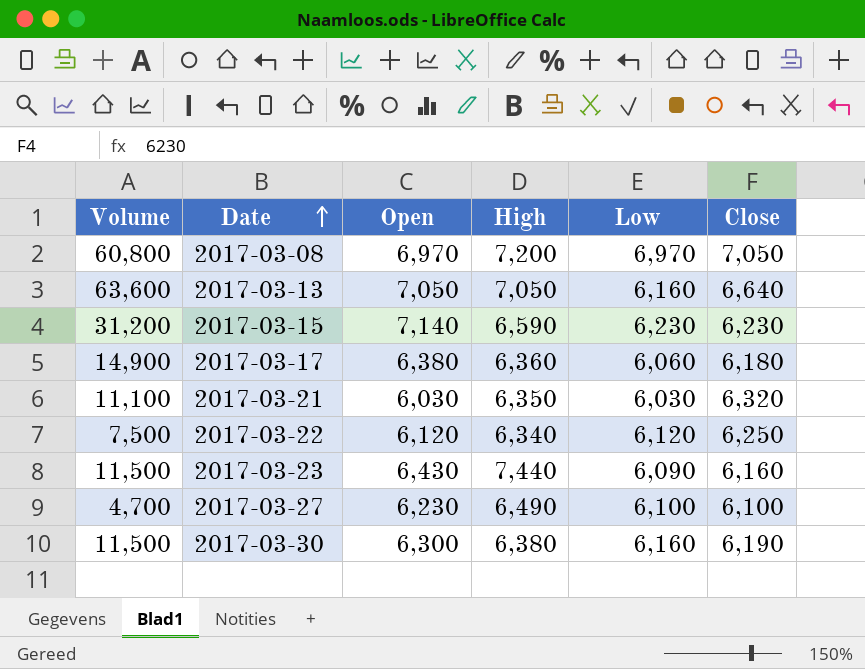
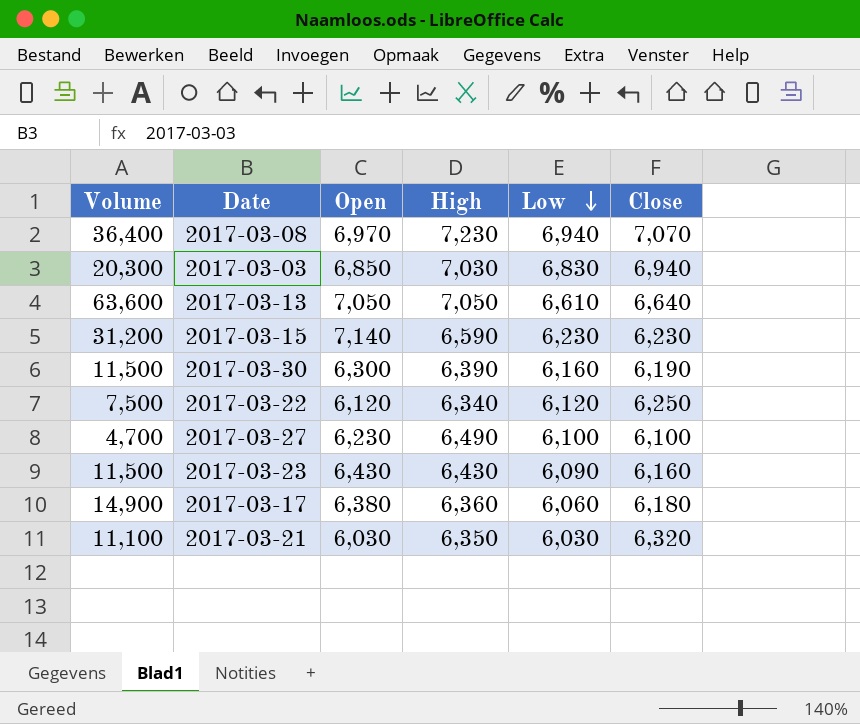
row order: Date ascending -> Low descending
2017-03-08 | Volume: 60,800 -> 36,400
2017-03-08 | High: 7,200 -> 7,230
2017-03-08 | Low: 6,970 -> 6,940
2017-03-08 | Close: 7,050 -> 7,070
row 2017-03-03: none -> 20,300 | 6,850 | 7,030 | 6,830 | 6,940
2017-03-13 | Low: 6,160 -> 6,610
2017-03-30 | High: 6,380 -> 6,390
2017-03-23 | High: 7,440 -> 6,430

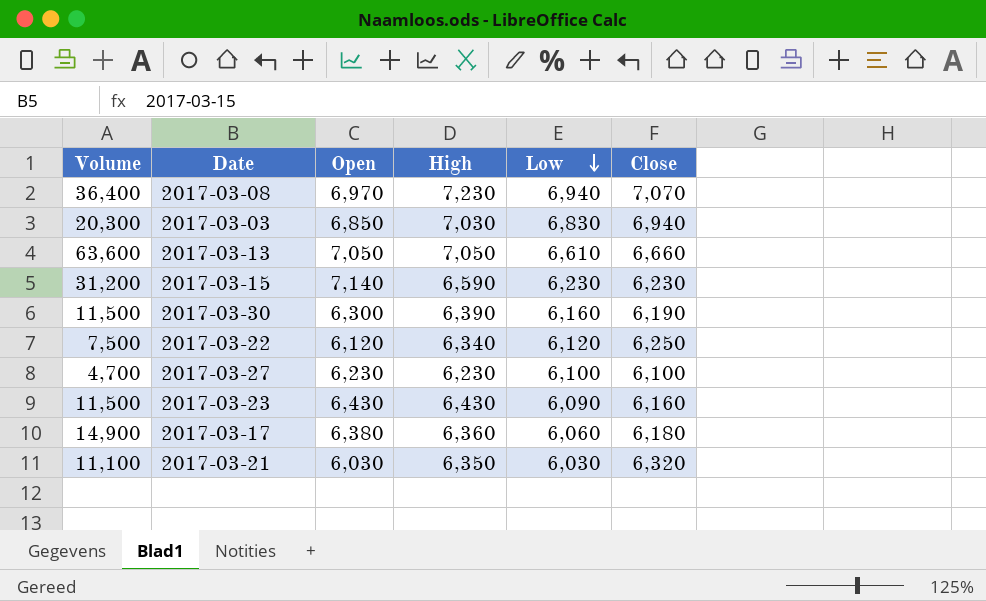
2017-03-13 | Close: 6,640 -> 6,660
2017-03-27 | High: 6,490 -> 6,230

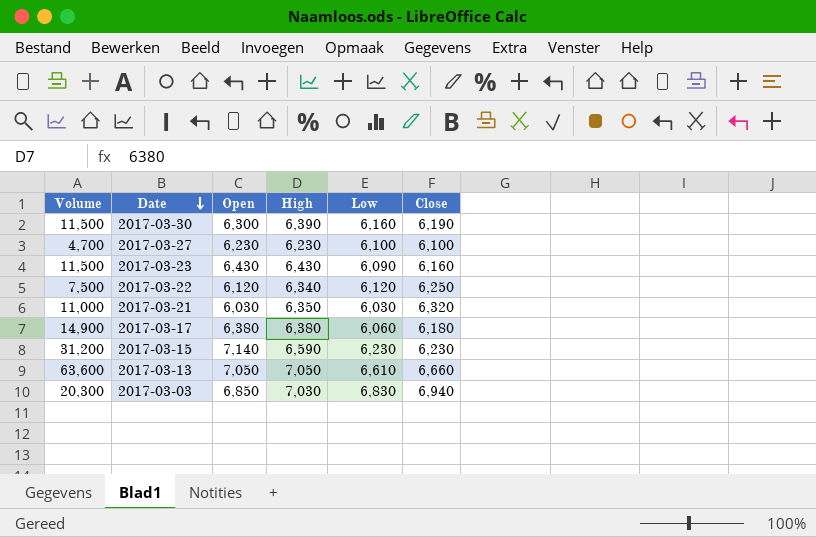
row order: Low descending -> Date descending
row 2017-03-08: 36,400 | 6,970 | 7,230 | 6,940 | 7,070 -> none
2017-03-21 | Volume: 11,100 -> 11,000
2017-03-17 | High: 6,360 -> 6,380

